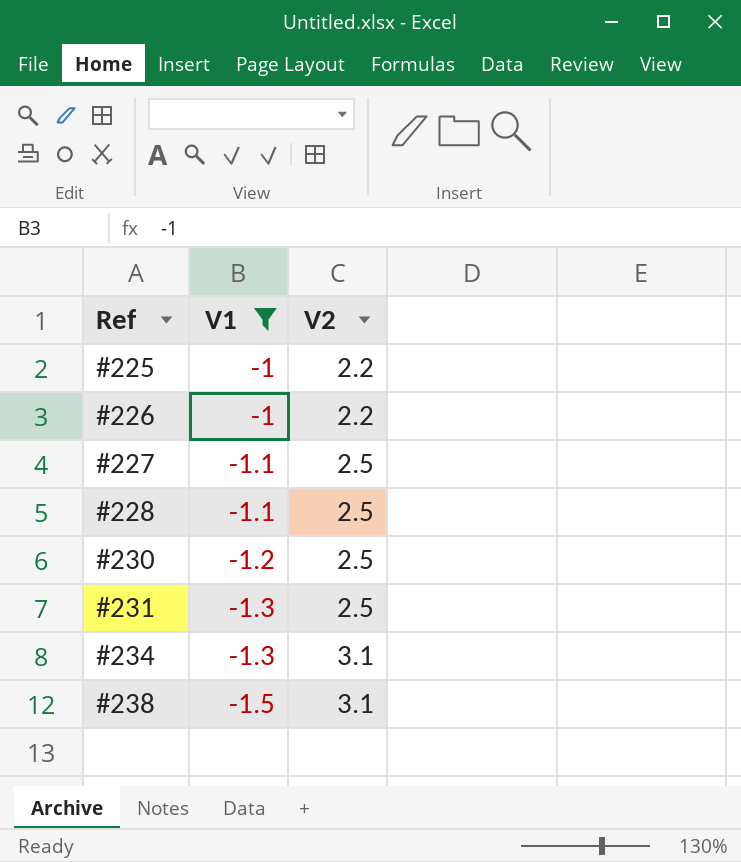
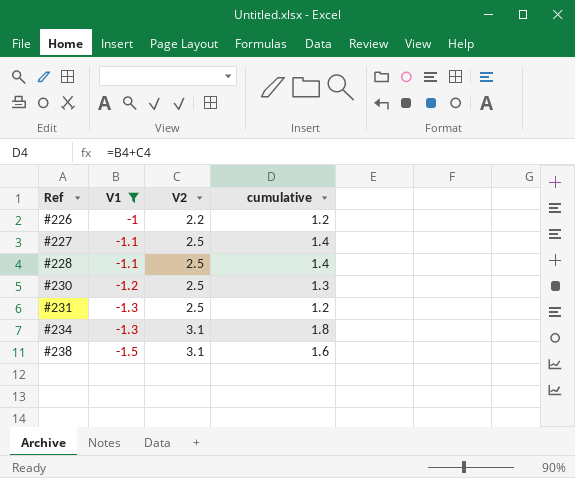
column cumulative | formula: none -> [V1] + [V2]
row #225: -1 | 2.2 -> none

